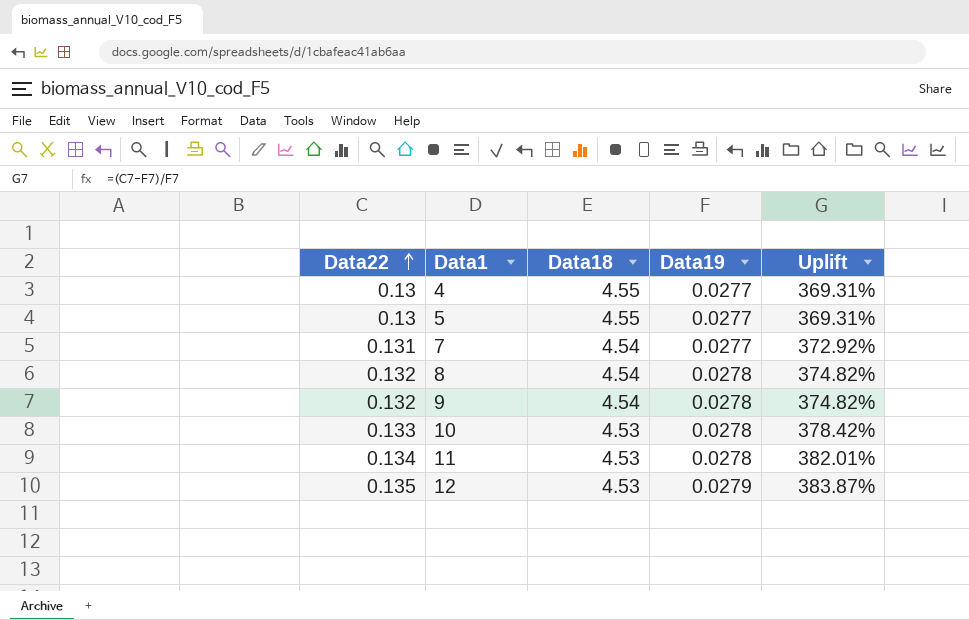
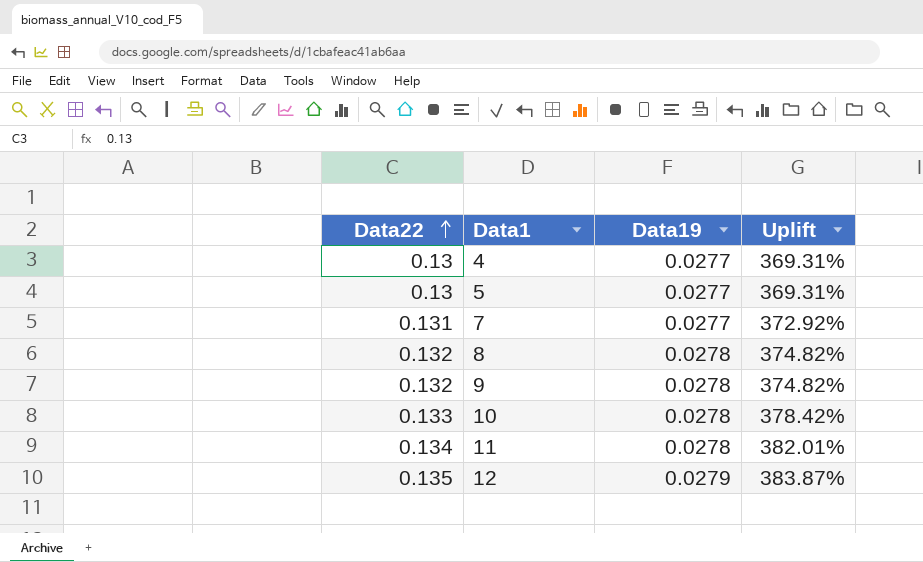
column Data18 | position: 3 -> none

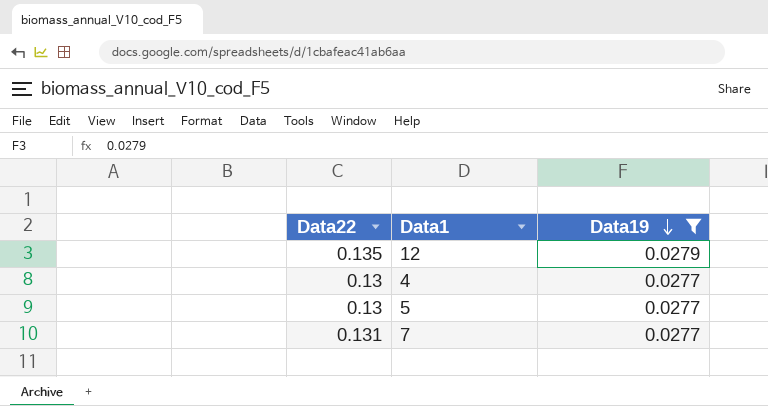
filter: none -> Data19 != 0.0278
row order: Data22 ascending -> Data19 descending
column Uplift | formula: ([Data22] - [Data19]) / [Data19] -> none

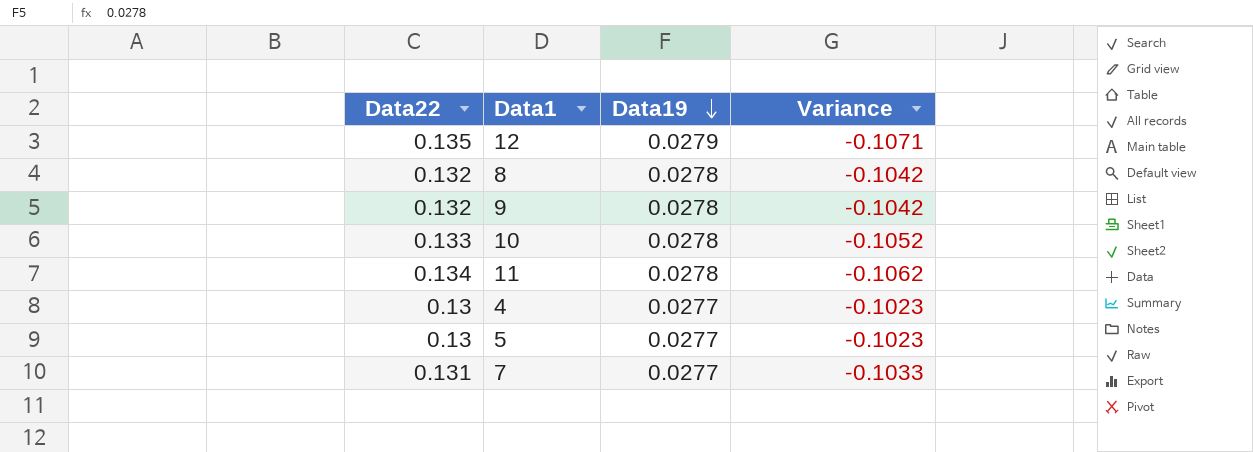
filter: Data19 != 0.0278 -> none
column Variance | formula: none -> [Data19] - [Data22]

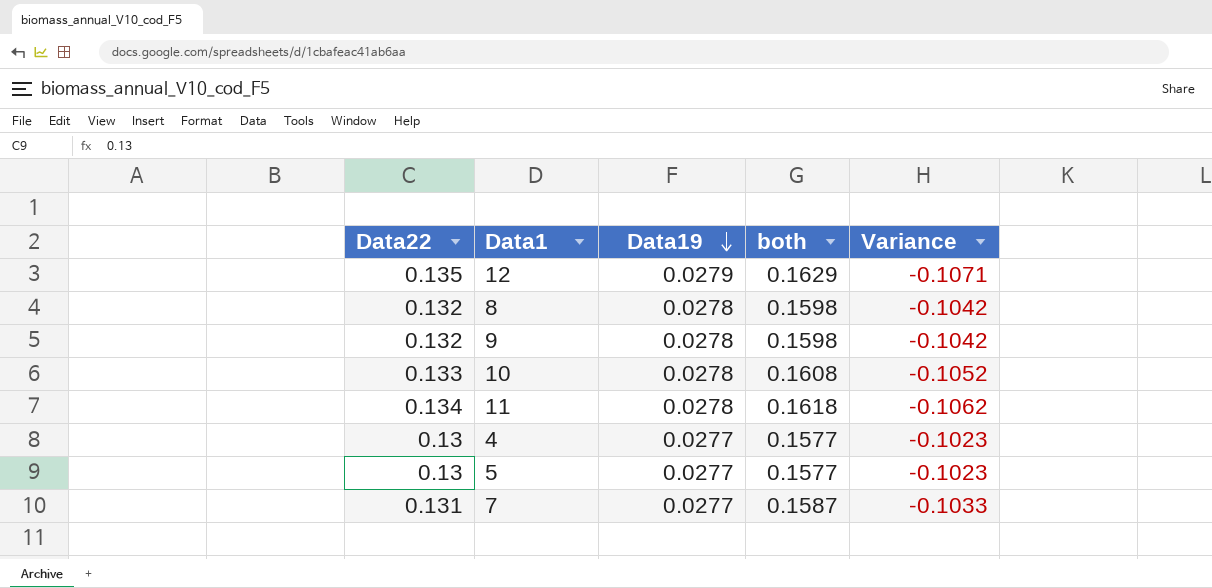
column both | formula: none -> [Data22] + [Data19]

